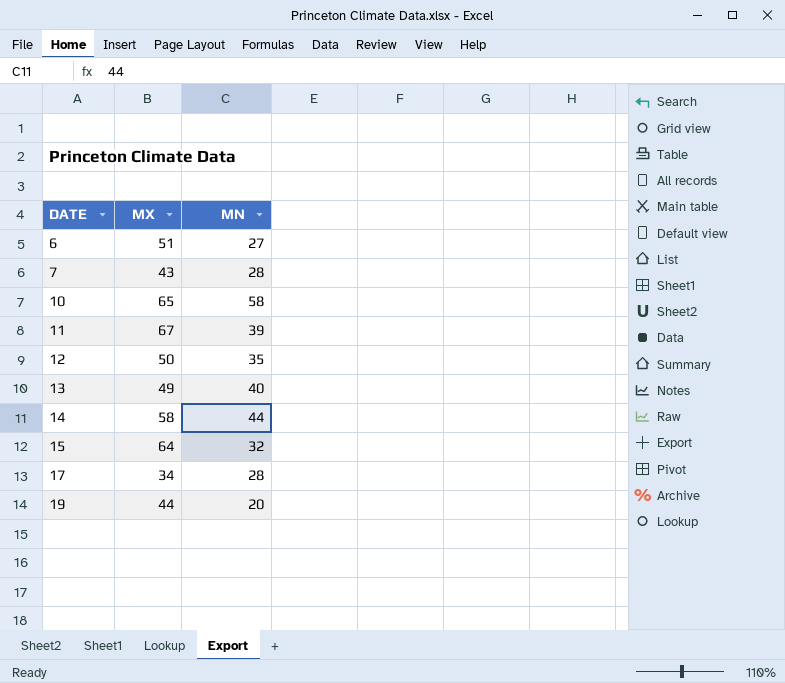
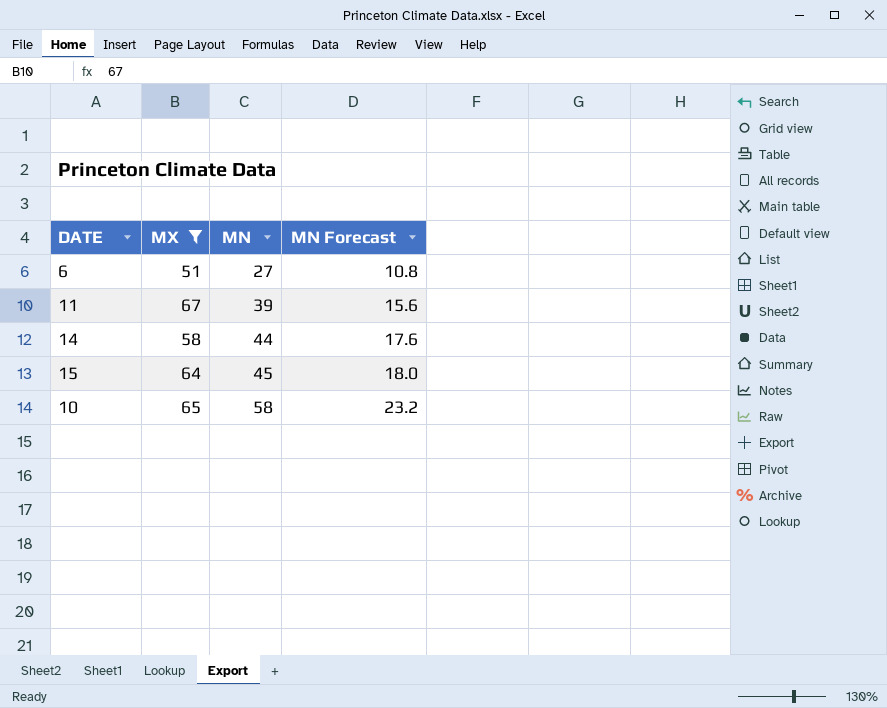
filter: none -> MX >= 51
row order: DATE ascending -> MN ascending
column MN Forecast | formula: none -> [MN] * 0.4
15 | MN: 32 -> 45

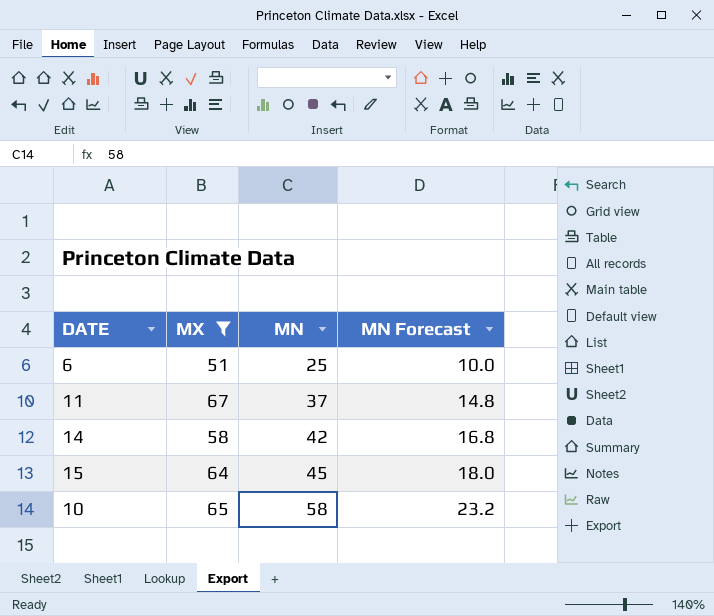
6 | MN: 27 -> 25
6 | MN Forecast: 10.8 -> 10.0
11 | MN: 39 -> 37
11 | MN Forecast: 15.6 -> 14.8
14 | MN: 44 -> 42
14 | MN Forecast: 17.6 -> 16.8

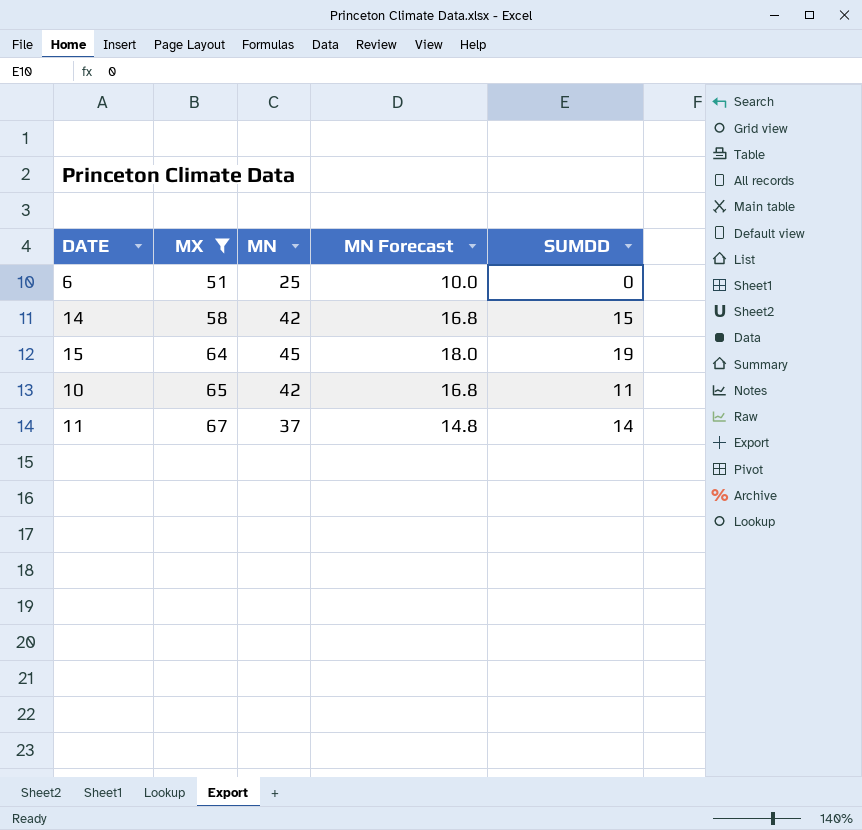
row order: MN ascending -> MX ascending
column SUMDD | position: none -> 5
10 | MN: 58 -> 42
10 | MN Forecast: 23.2 -> 16.8

